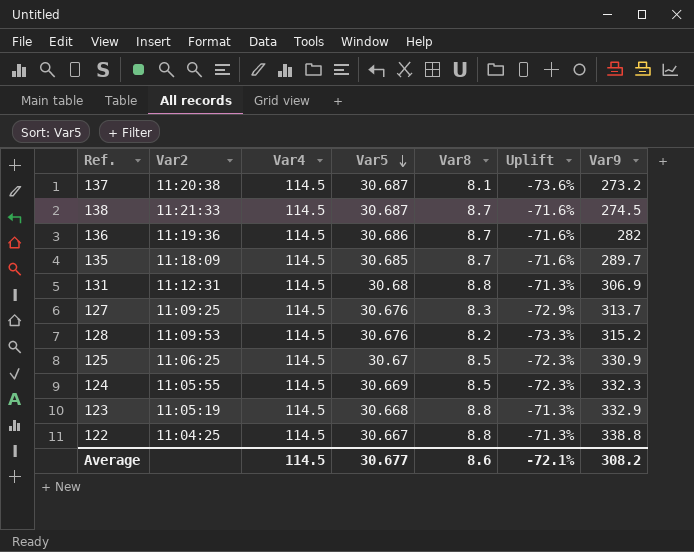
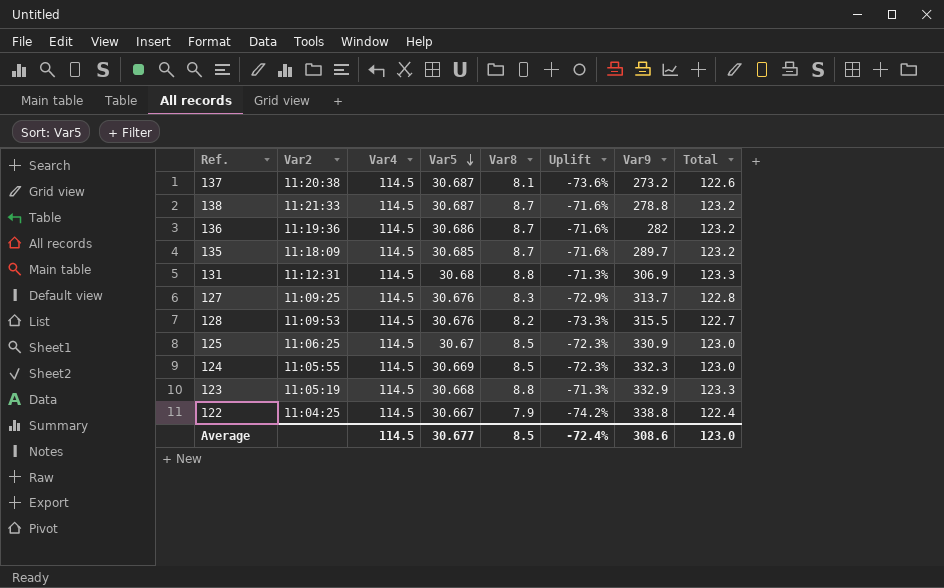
column Total | formula: none -> [Var4] + [Var8]
138 | Var9: 274.5 -> 278.8
128 | Var9: 315.2 -> 315.5
122 | Var8: 8.8 -> 7.9
122 | Uplift: -71.3% -> -74.2%
Average | Var8: 8.6 -> 8.5
Average | Uplift: -72.1% -> -72.4%
Average | Var9: 308.2 -> 308.6

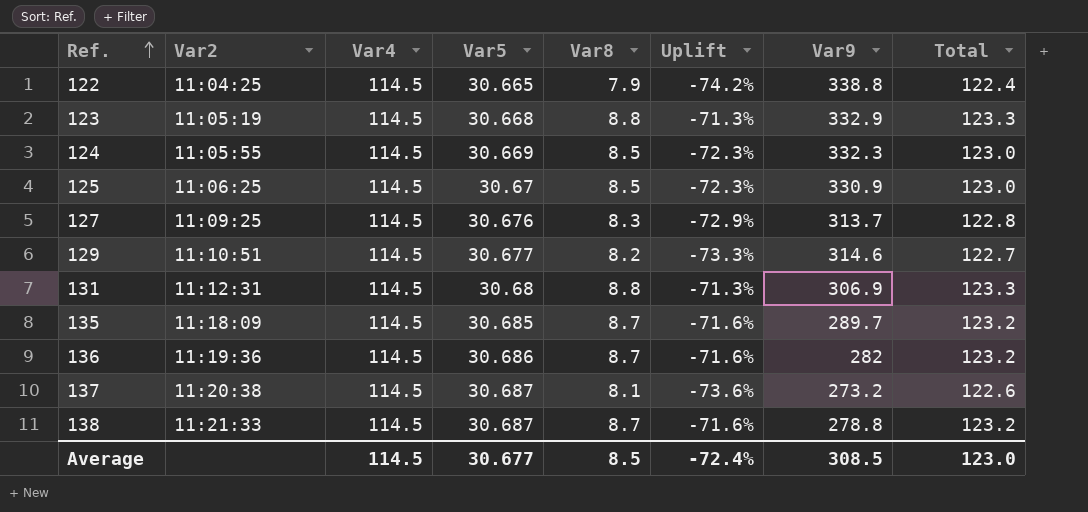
row order: Var5 descending -> Ref. ascending
row 128: 11:09:53 | 114.5 | 30.676 | 8.2 | -73.3% | 315.5 | 122.7 -> none
122 | Var5: 30.667 -> 30.665
row 129: none -> 11:10:51 | 114.5 | 30.677 | 8.2 | -73.3% | 314.6 | 122.7
Average | Var9: 308.6 -> 308.5

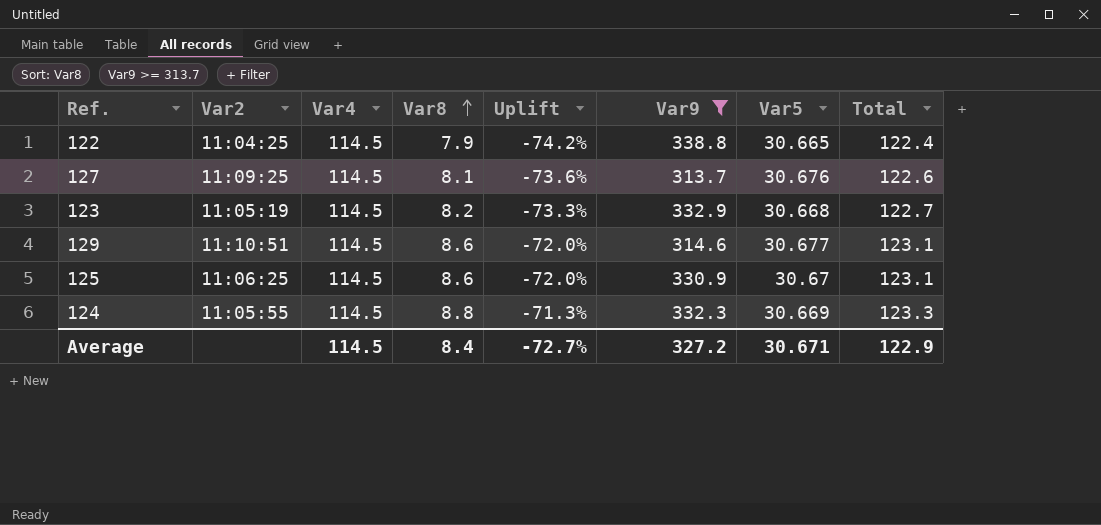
filter: none -> Var9 >= 313.7
row order: Ref. ascending -> Var8 ascending
column Var5 | position: 4 -> 7
127 | Var8: 8.3 -> 8.1
127 | Uplift: -72.9% -> -73.6%
127 | Total: 122.8 -> 122.6
123 | Var8: 8.8 -> 8.2
123 | Uplift: -71.3% -> -73.3%
123 | Total: 123.3 -> 122.7
129 | Var8: 8.2 -> 8.6
129 | Uplift: -73.3% -> -72.0%
129 | Total: 122.7 -> 123.1
125 | Var8: 8.5 -> 8.6
125 | Uplift: -72.3% -> -72.0%
125 | Total: 123.0 -> 123.1
124 | Var8: 8.5 -> 8.8
124 | Uplift: -72.3% -> -71.3%
124 | Total: 123.0 -> 123.3
Average | Var8: 8.5 -> 8.4
Average | Uplift: -72.4% -> -72.7%
Average | Var9: 308.5 -> 327.2
Average | Var5: 30.677 -> 30.671
Average | Total: 123.0 -> 122.9

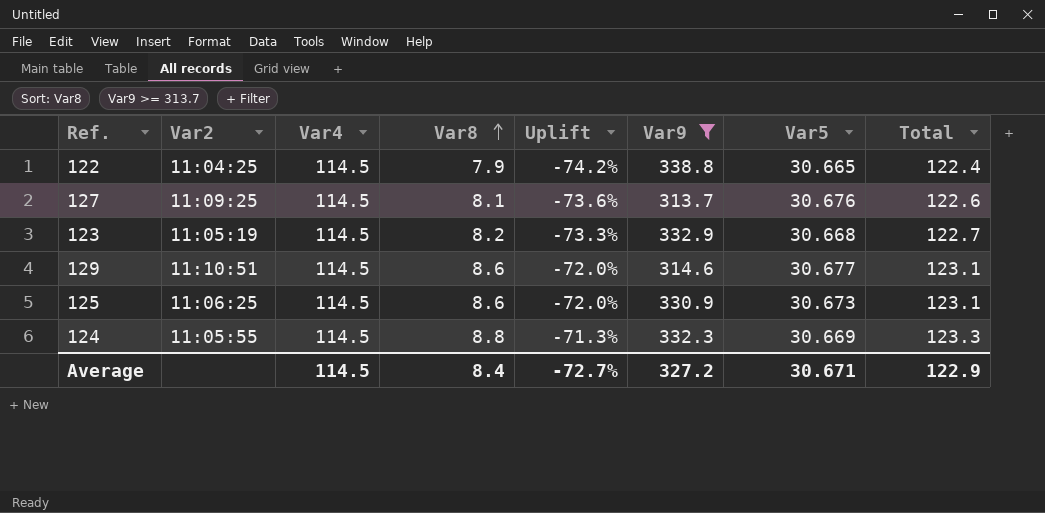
125 | Var5: 30.67 -> 30.673

